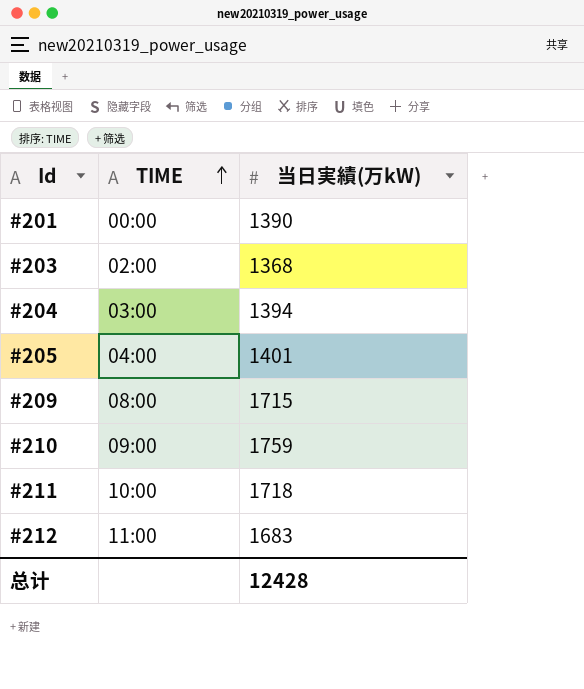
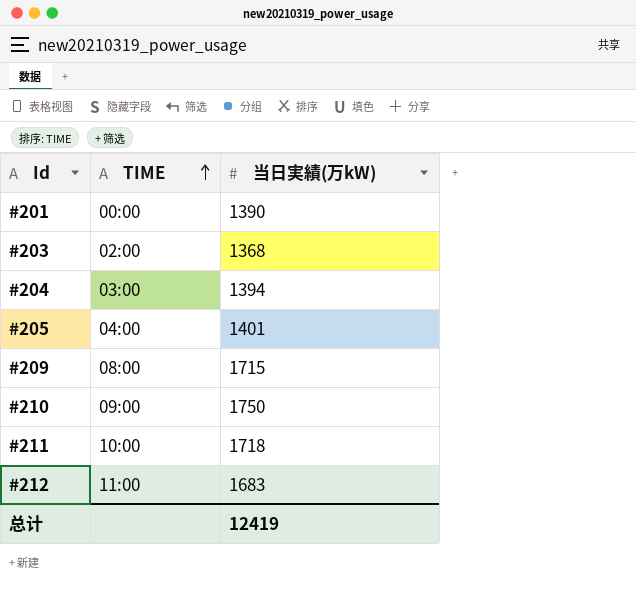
#210 | 当日実績(万kW): 1759 -> 1750
总计 | 当日実績(万kW): 12428 -> 12419

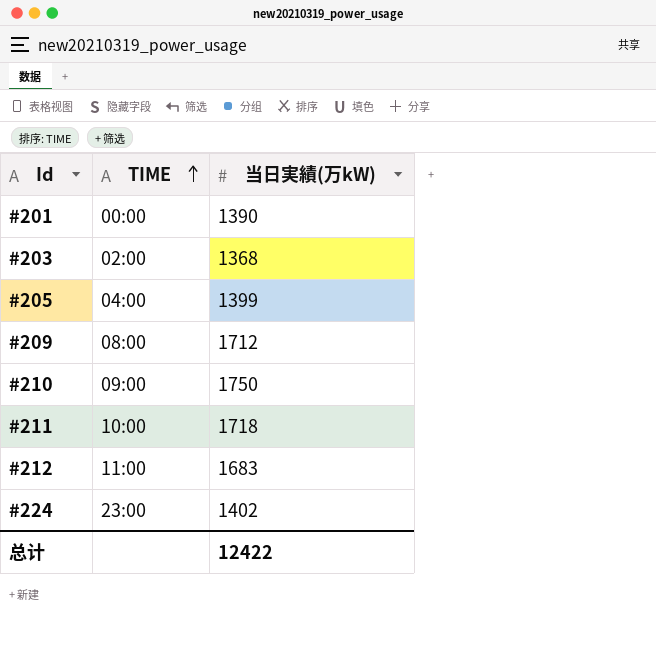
row #204: 03:00 | 1394 -> none
#205 | 当日実績(万kW): 1401 -> 1399
#209 | 当日実績(万kW): 1715 -> 1712
row #224: none -> 23:00 | 1402
总计 | 当日実績(万kW): 12419 -> 12422

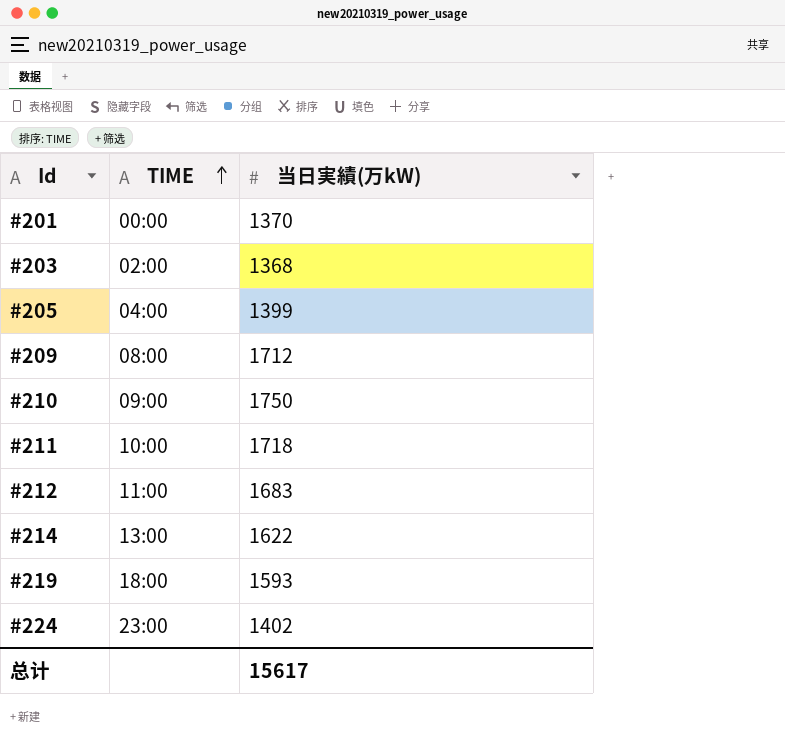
#201 | 当日実績(万kW): 1390 -> 1370
row #214: none -> 13:00 | 1622
row #219: none -> 18:00 | 1593
总计 | 当日実績(万kW): 12422 -> 15617

